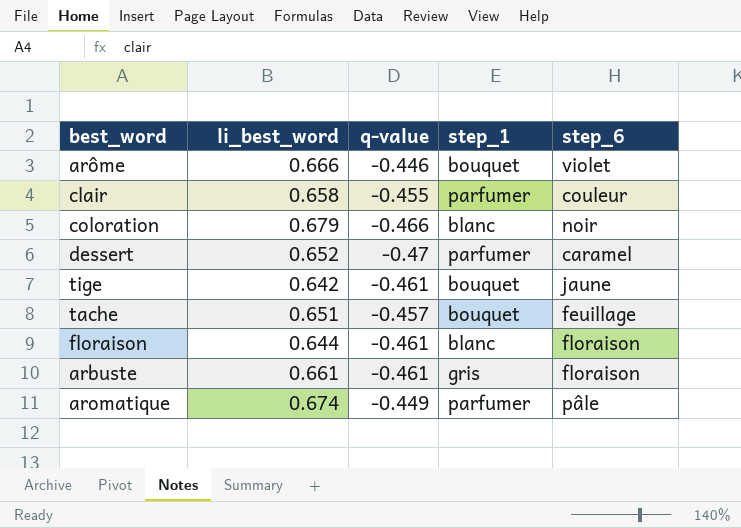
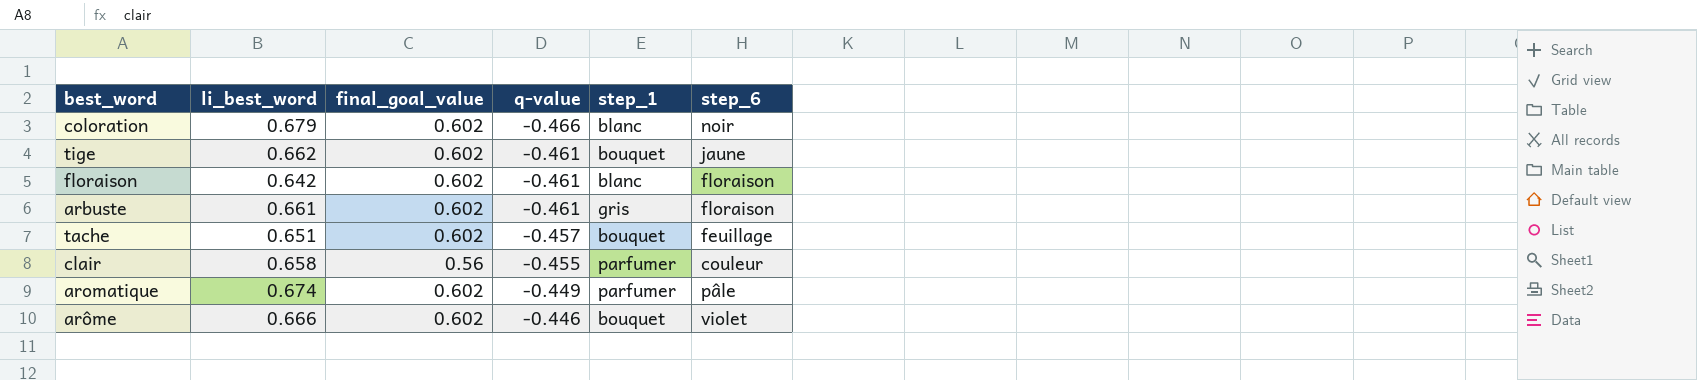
row order: none -> q-value ascending
column final_goal_value | position: none -> 3
row dessert: 0.652 | -0.47 | parfumer | caramel -> none
tige | li_best_word: 0.642 -> 0.662
floraison | li_best_word: 0.644 -> 0.642

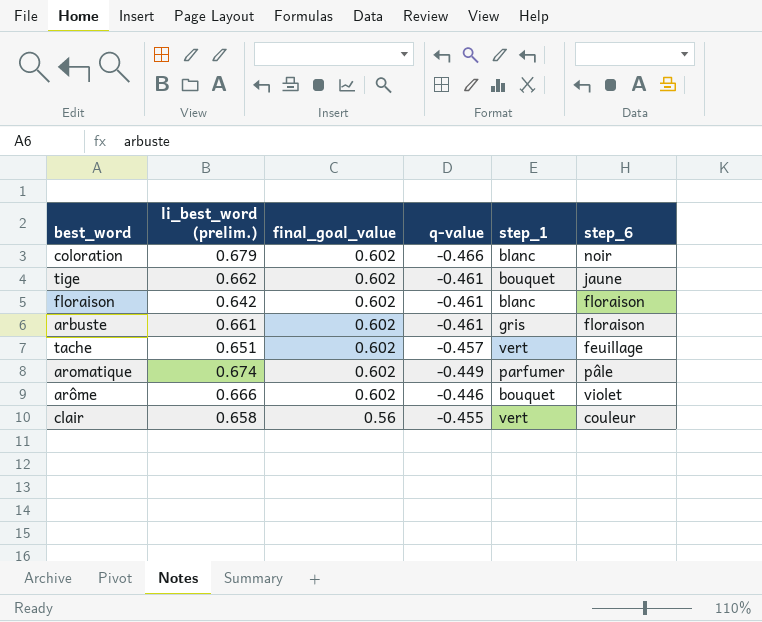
row order: q-value ascending -> final_goal_value descending
column name: li_best_word -> li_best_word (prelim.)
tache | step_1: bouquet -> vert
clair | step_1: parfumer -> vert

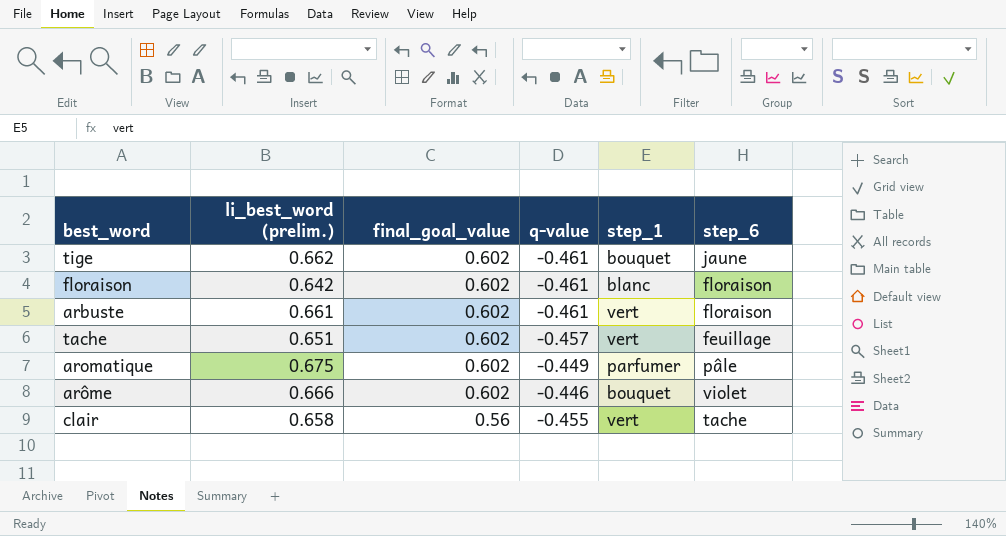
row coloration: 0.679 | 0.602 | -0.466 | blanc | noir -> none
arbuste | step_1: gris -> vert
aromatique | li_best_word (prelim.): 0.674 -> 0.675
clair | step_6: couleur -> tache

